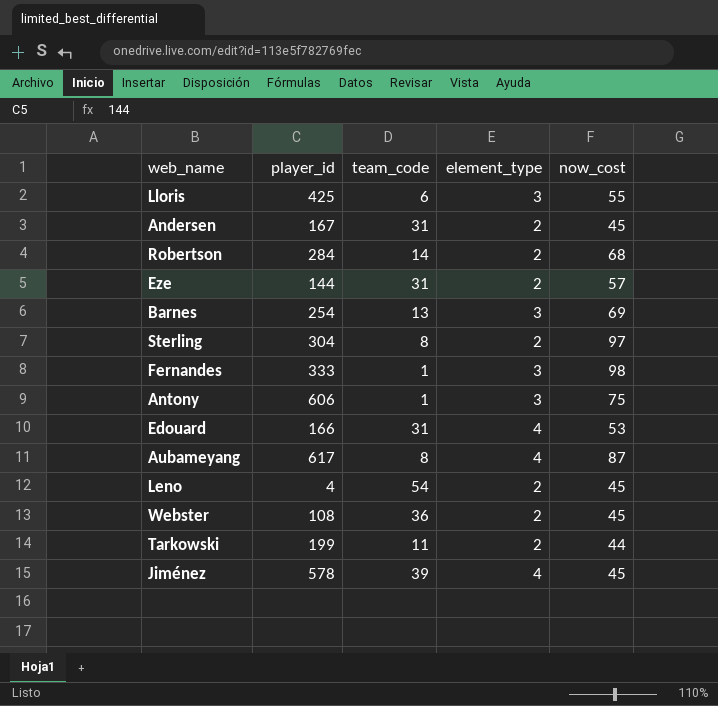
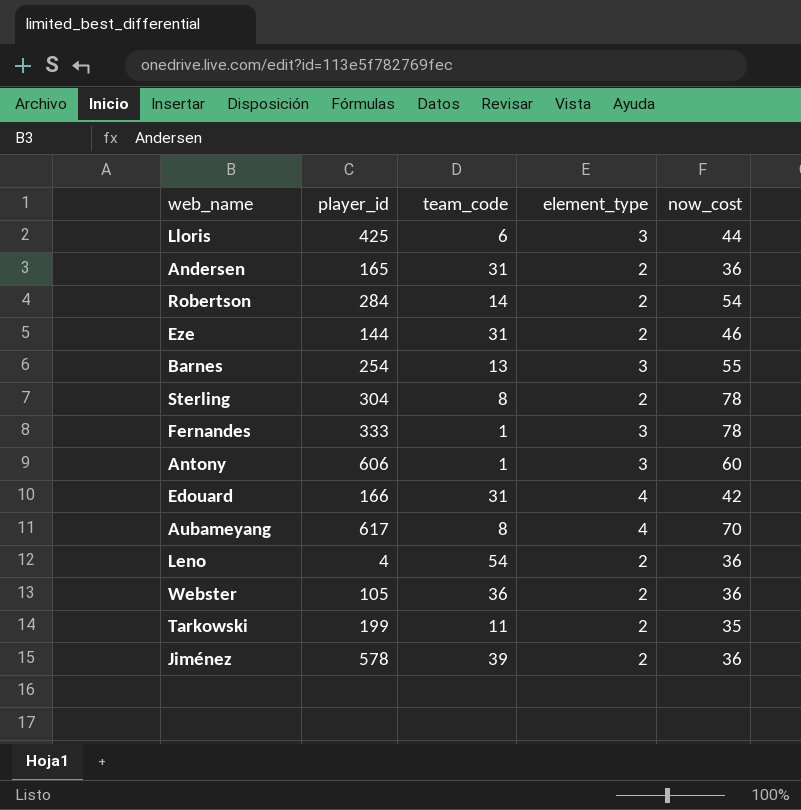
Lloris | now_cost: 55 -> 44
Andersen | player_id: 167 -> 165
Andersen | now_cost: 45 -> 36
Robertson | now_cost: 68 -> 54
Eze | now_cost: 57 -> 46
Barnes | now_cost: 69 -> 55
Sterling | now_cost: 97 -> 78
Fernandes | now_cost: 98 -> 78
Antony | now_cost: 75 -> 60
Edouard | now_cost: 53 -> 42
Aubameyang | now_cost: 87 -> 70
Leno | now_cost: 45 -> 36
Webster | player_id: 108 -> 105
Webster | now_cost: 45 -> 36
Tarkowski | now_cost: 44 -> 35
Jiménez | element_type: 4 -> 2
Jiménez | now_cost: 45 -> 36

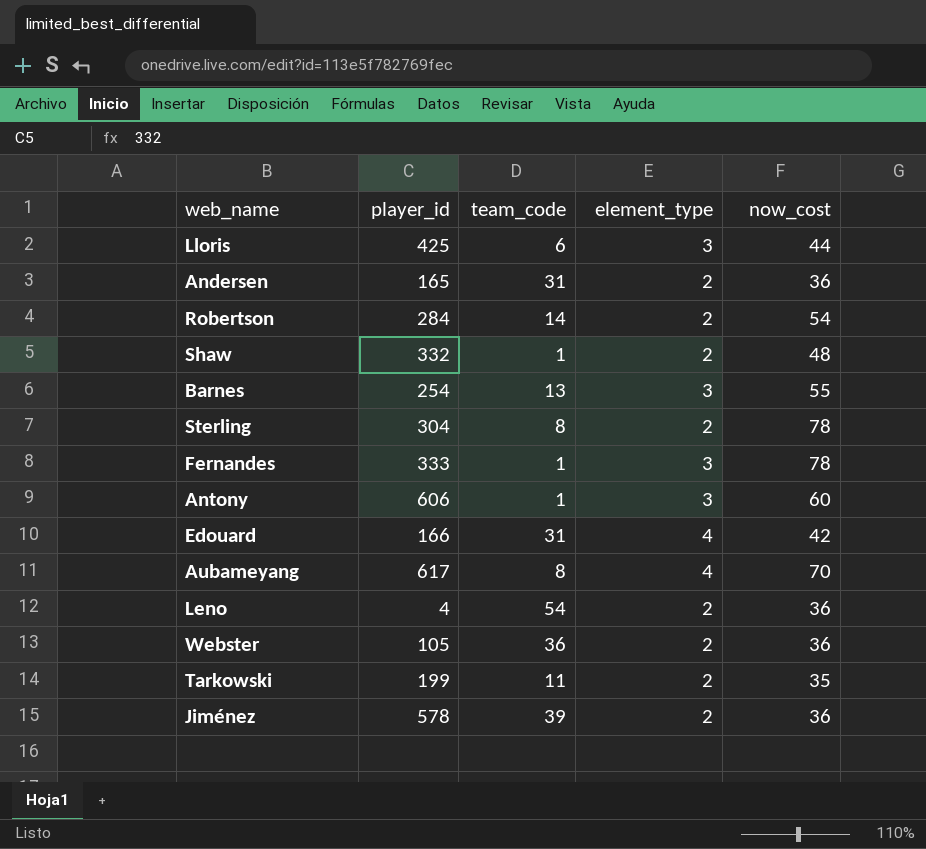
row Eze: 144 | 31 | 2 | 46 -> none
row Shaw: none -> 332 | 1 | 2 | 48

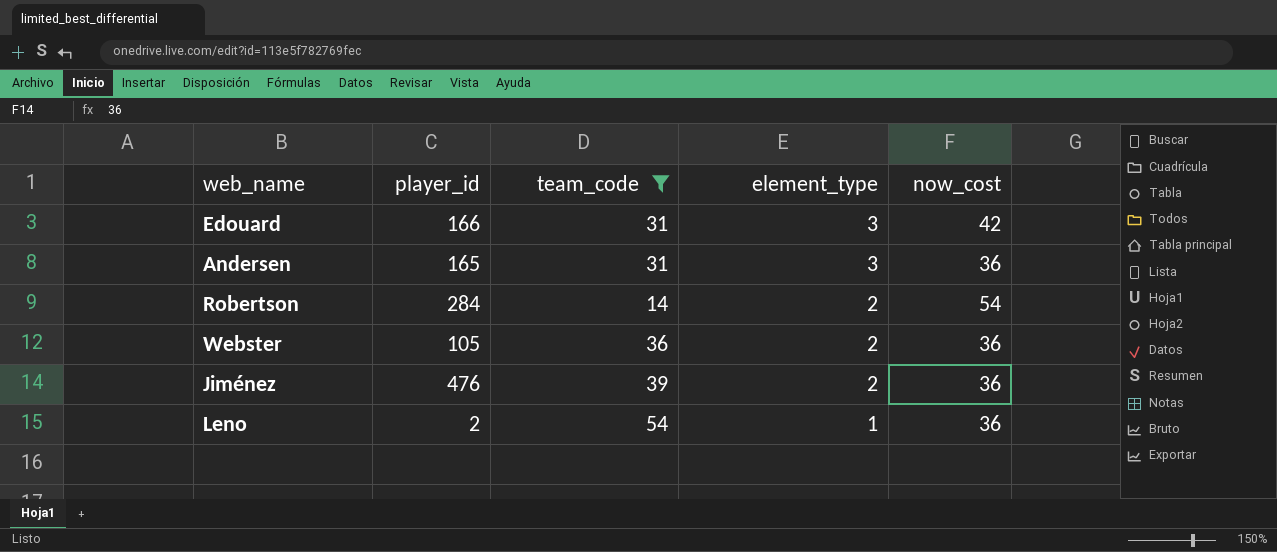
filter: none -> team_code >= 14
row order: none -> element_type descending
Edouard | element_type: 4 -> 3
Andersen | element_type: 2 -> 3
Jiménez | player_id: 578 -> 476
Leno | player_id: 4 -> 2
Leno | element_type: 2 -> 1

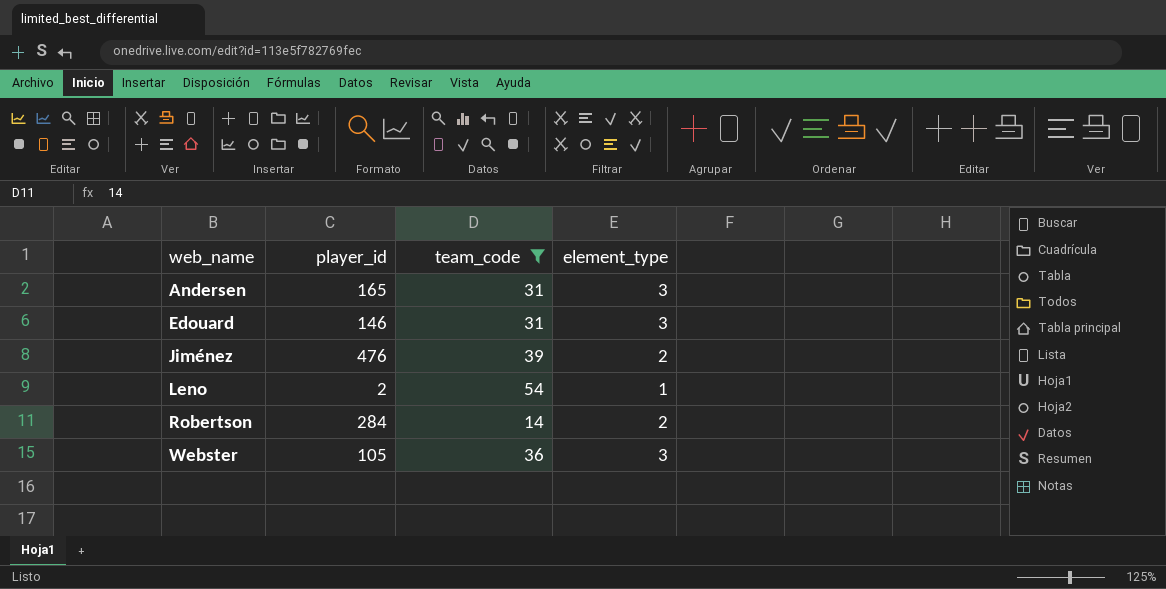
row order: element_type descending -> web_name ascending
column now_cost | position: 5 -> none
Edouard | player_id: 166 -> 146
Webster | element_type: 2 -> 3

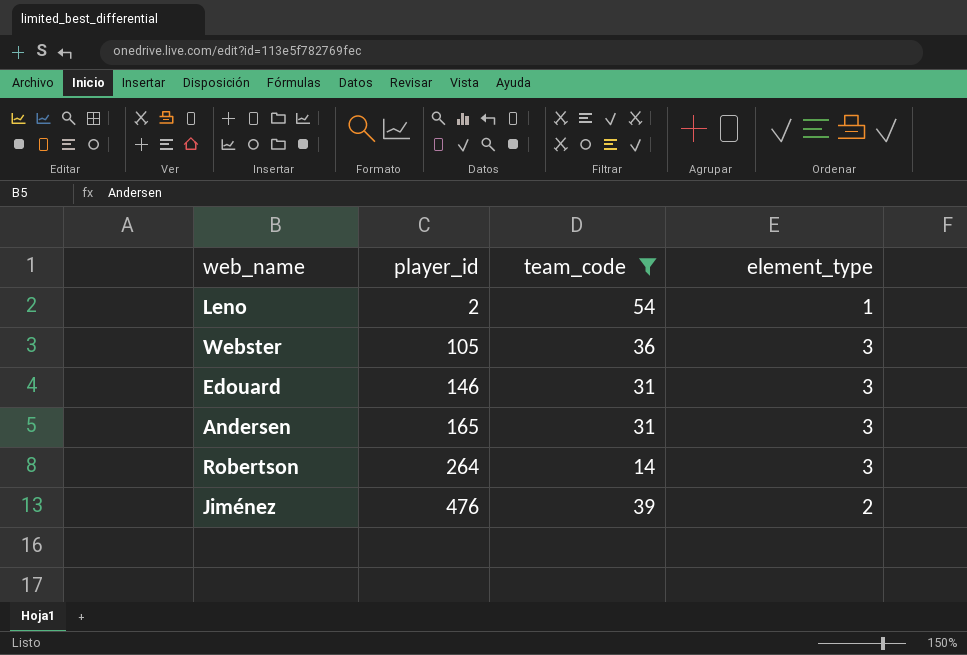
row order: web_name ascending -> player_id ascending
Robertson | player_id: 284 -> 264
Robertson | element_type: 2 -> 3

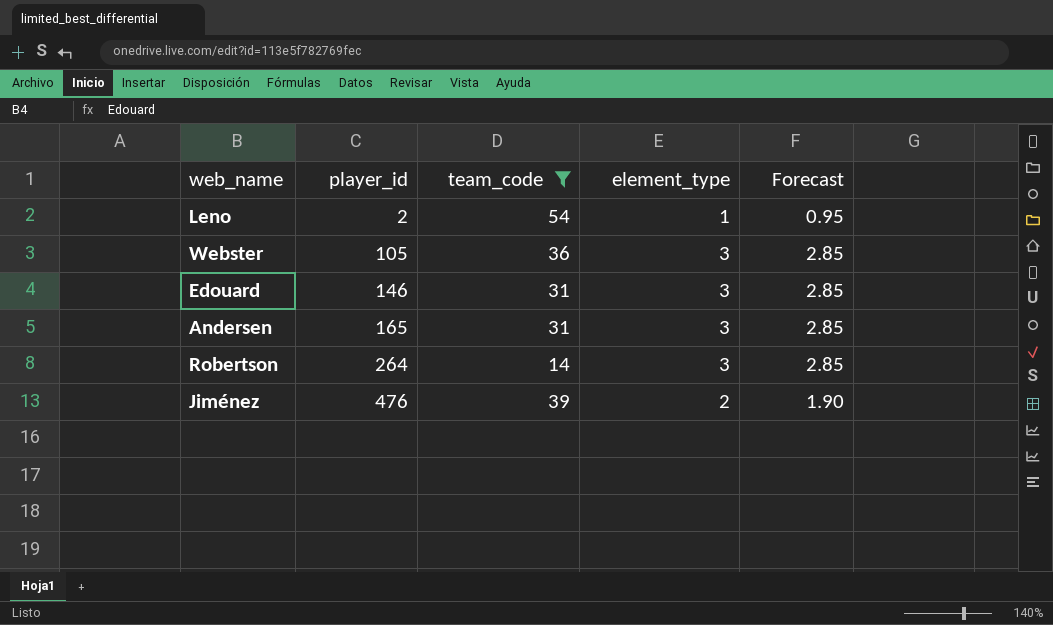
column Forecast | formula: none -> [element_type] * 0.95

